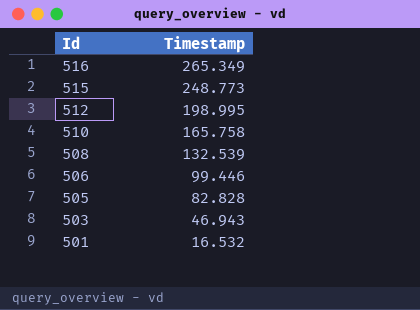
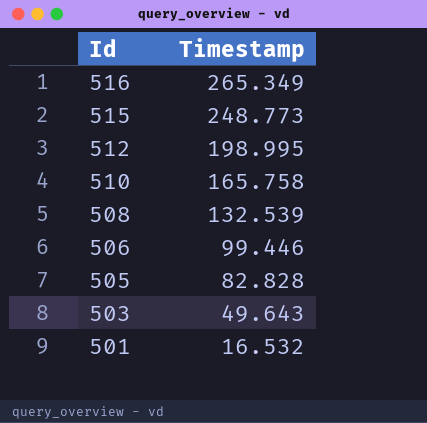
503 | Timestamp: 46.943 -> 49.643

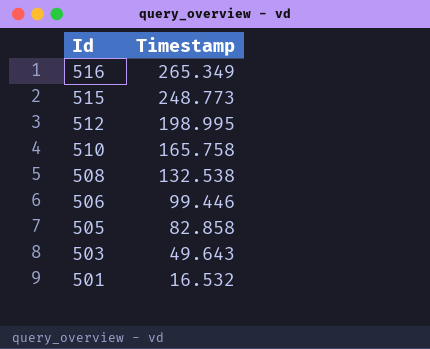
508 | Timestamp: 132.539 -> 132.538
505 | Timestamp: 82.828 -> 82.858

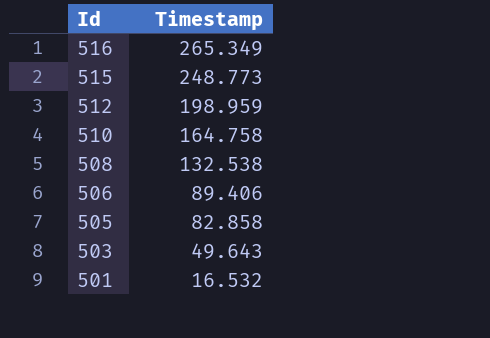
512 | Timestamp: 198.995 -> 198.959
510 | Timestamp: 165.758 -> 164.758
506 | Timestamp: 99.446 -> 89.406

